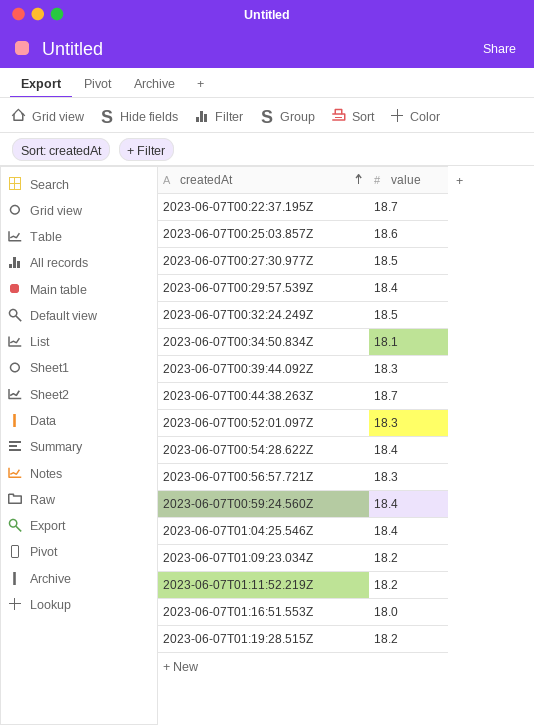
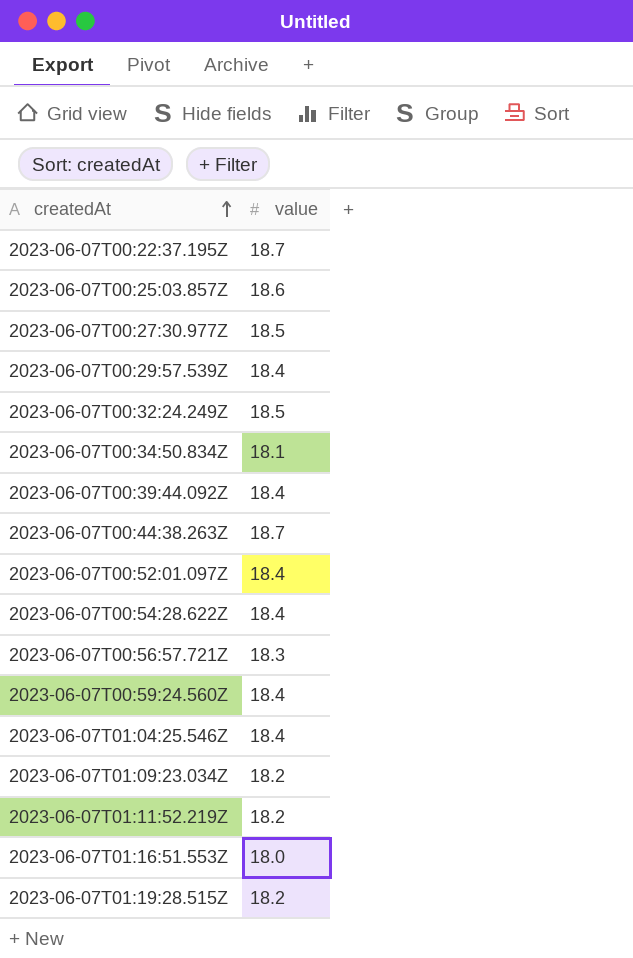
2023-06-07T00:39:44.092Z | value: 18.3 -> 18.4
2023-06-07T00:52:01.097Z | value: 18.3 -> 18.4

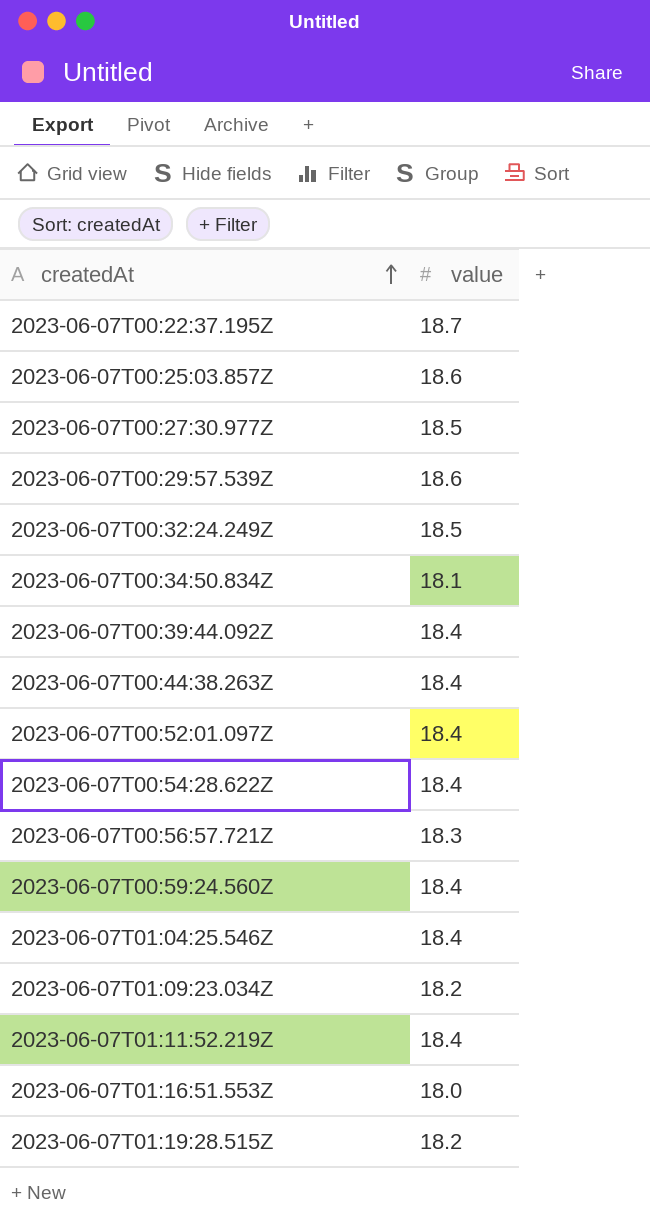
2023-06-07T00:29:57.539Z | value: 18.4 -> 18.6
2023-06-07T00:44:38.263Z | value: 18.7 -> 18.4
2023-06-07T01:11:52.219Z | value: 18.2 -> 18.4

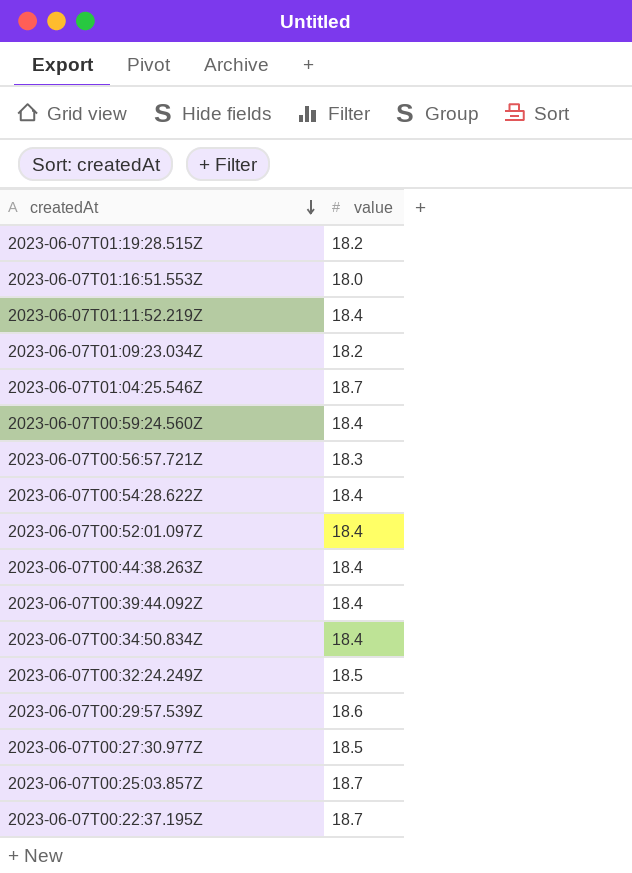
row order: createdAt ascending -> createdAt descending
2023-06-07T01:04:25.546Z | value: 18.4 -> 18.7
2023-06-07T00:34:50.834Z | value: 18.1 -> 18.4
2023-06-07T00:25:03.857Z | value: 18.6 -> 18.7

